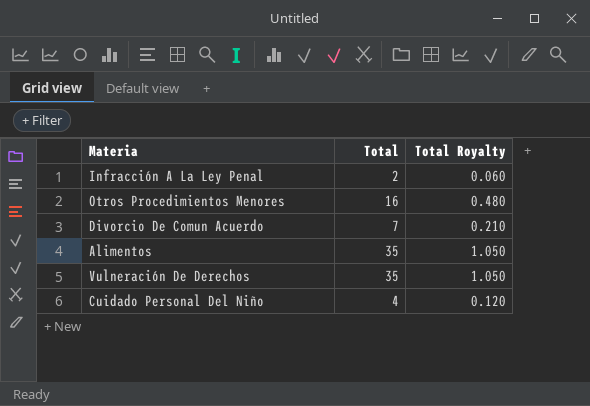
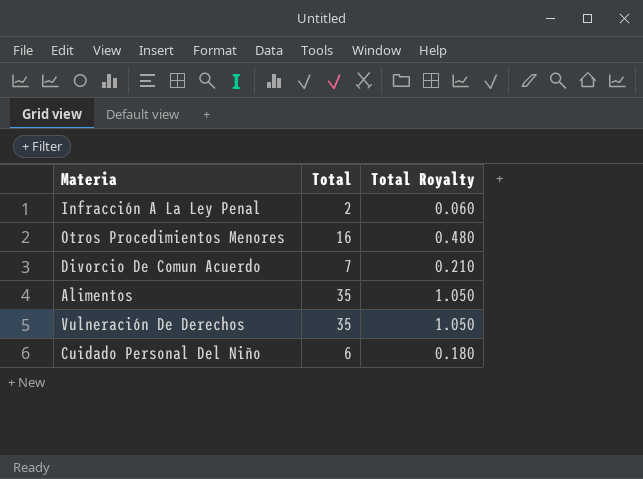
Cuidado Personal Del Niño | Total: 4 -> 6
Cuidado Personal Del Niño | Total Royalty: 0.120 -> 0.180

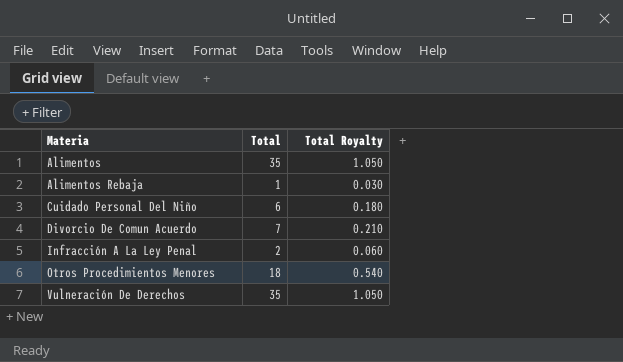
row order: none -> Materia ascending
row Alimentos Rebaja: none -> 1 | 0.030
Otros Procedimientos Menores | Total: 16 -> 18
Otros Procedimientos Menores | Total Royalty: 0.480 -> 0.540

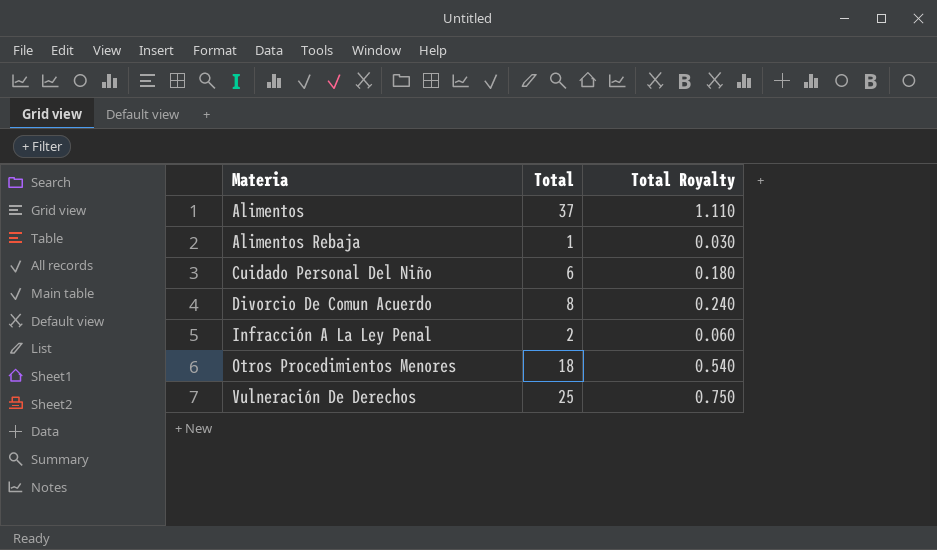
Alimentos | Total: 35 -> 37
Alimentos | Total Royalty: 1.050 -> 1.110
Divorcio De Comun Acuerdo | Total: 7 -> 8
Divorcio De Comun Acuerdo | Total Royalty: 0.210 -> 0.240
Vulneración De Derechos | Total: 35 -> 25
Vulneración De Derechos | Total Royalty: 1.050 -> 0.750

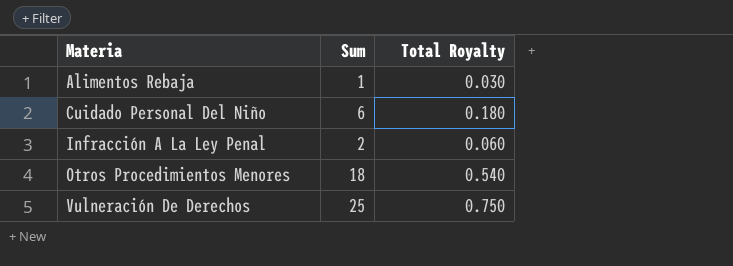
column name: Total -> Sum
row Alimentos: 37 | 1.110 -> none
row Divorcio De Comun Acuerdo: 8 | 0.240 -> none

